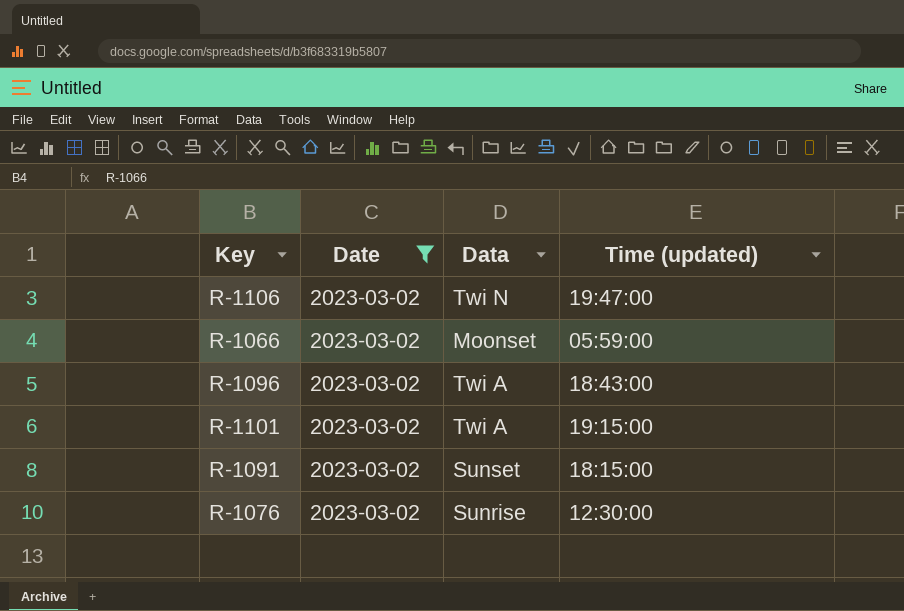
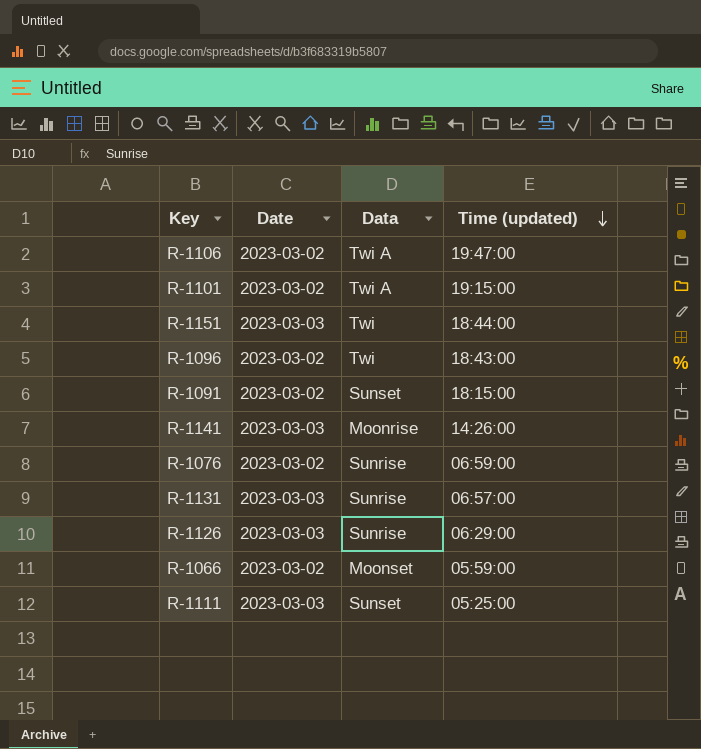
filter: Date = 2023-03-02 -> none
row order: none -> Time (updated) descending
R-1106 | Data: Twi N -> Twi A
R-1096 | Data: Twi A -> Twi
R-1076 | Time (updated): 12:30:00 -> 06:59:00

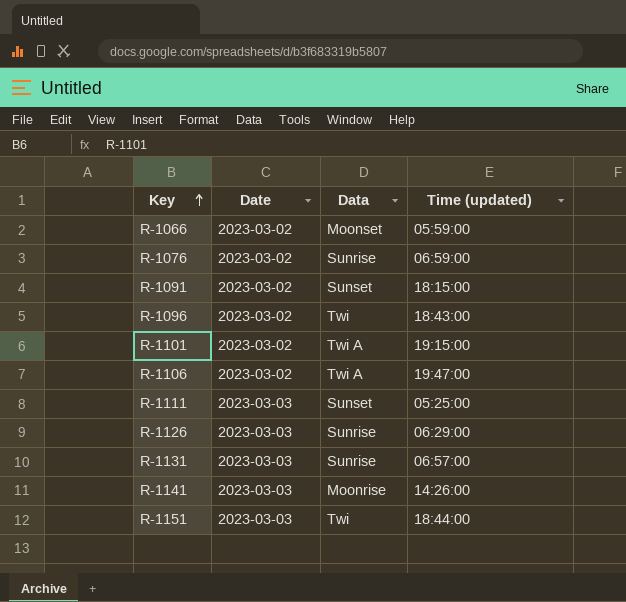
row order: Time (updated) descending -> Key ascending

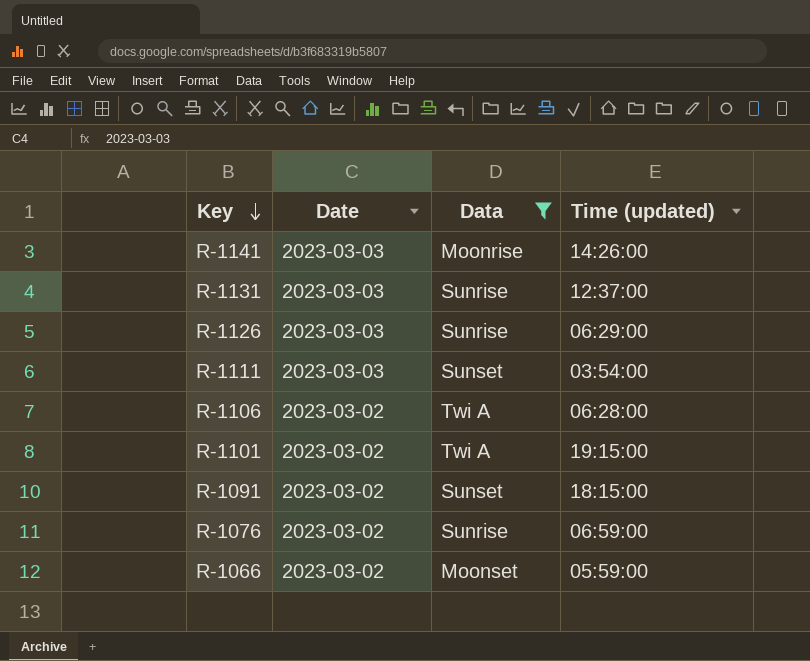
filter: none -> Data != Twi
row order: Key ascending -> Key descending
R-1131 | Time (updated): 06:57:00 -> 12:37:00
R-1111 | Time (updated): 05:25:00 -> 03:54:00
R-1106 | Time (updated): 19:47:00 -> 06:28:00

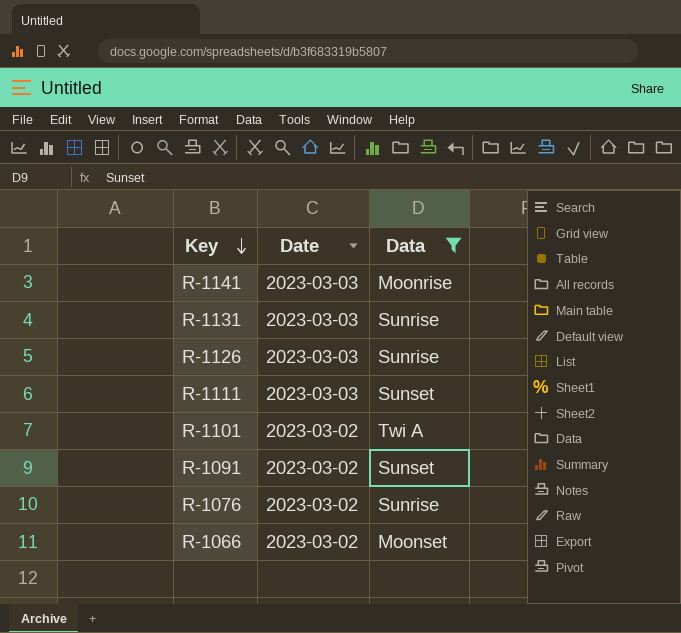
column Time (updated) | position: 4 -> none
row R-1106: 2023-03-02 | Twi A | 06:28:00 -> none

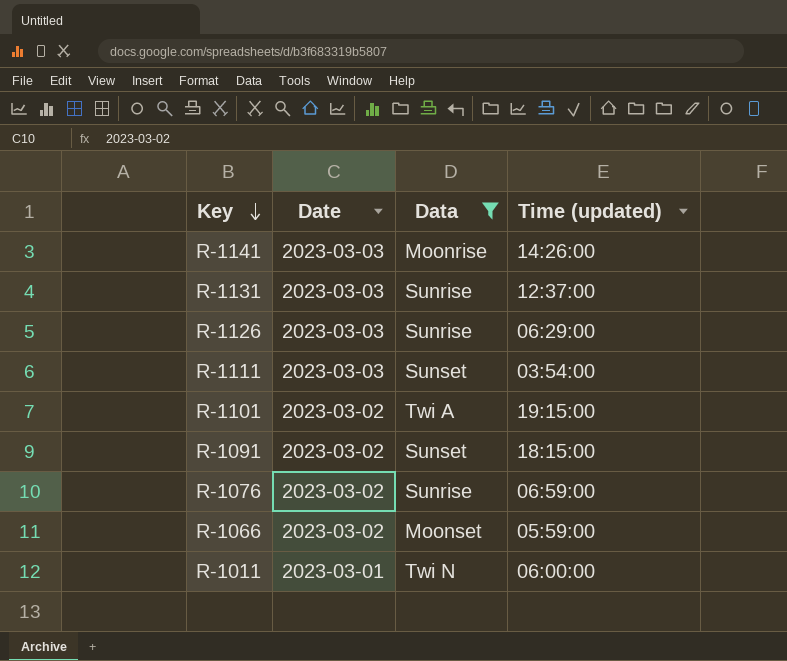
column Time (updated) | position: none -> 4
row R-1011: none -> 2023-03-01 | Twi N | 06:00:00

